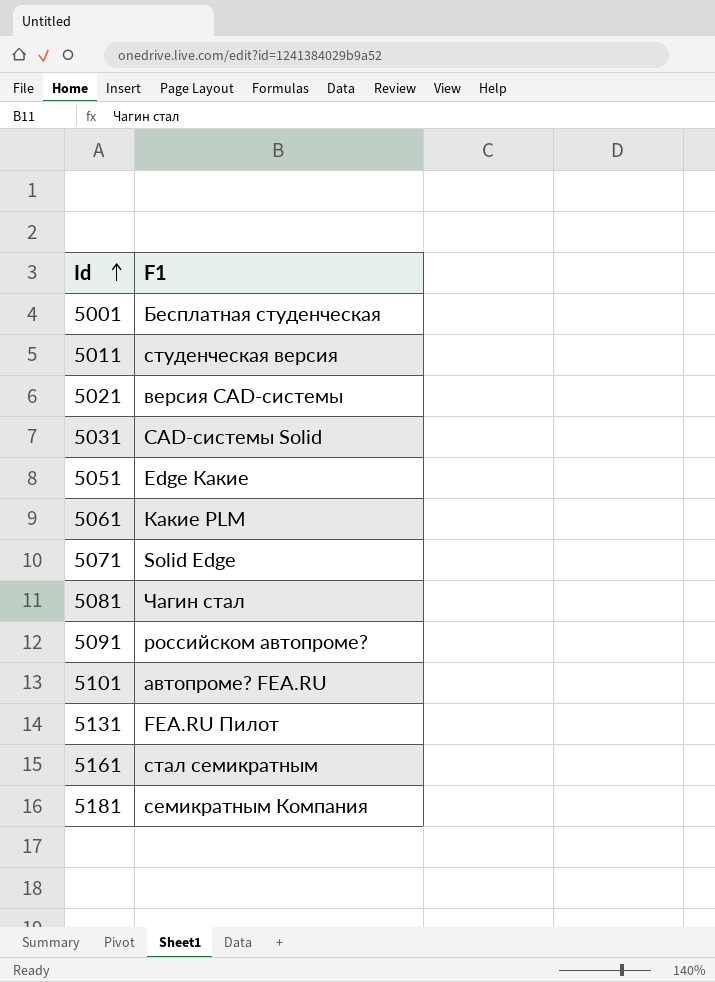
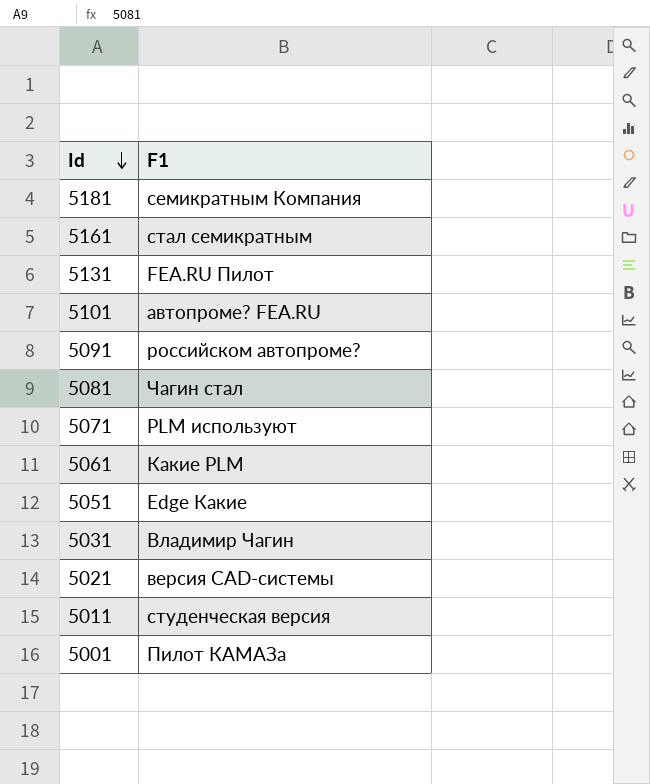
row order: Id ascending -> Id descending
5071 | F1: Solid Edge -> PLM используют
5031 | F1: CAD-системы Solid -> Владимир Чагин
5001 | F1: Бесплатная студенческая -> Пилот КАМАЗа

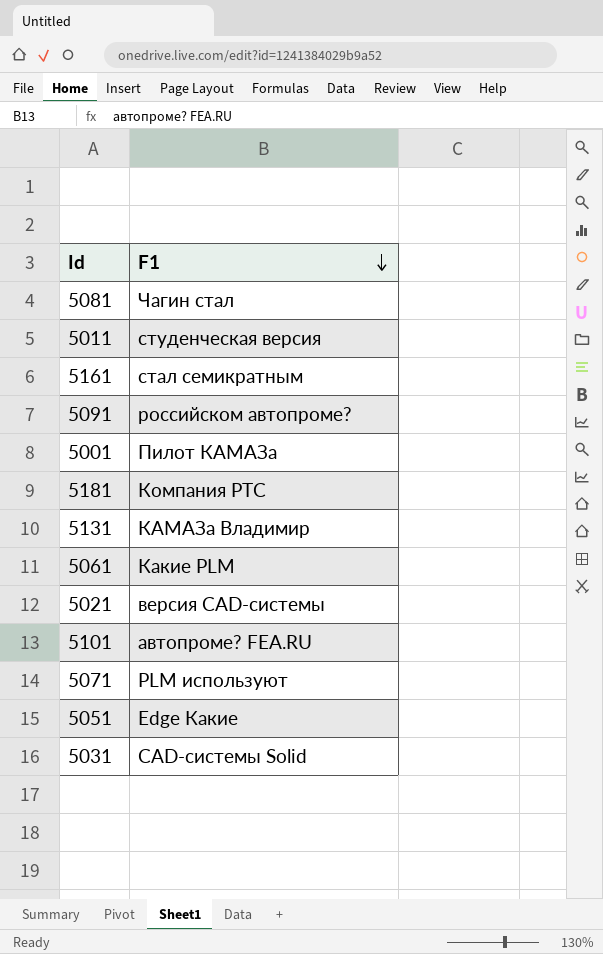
row order: Id descending -> F1 descending
5181 | F1: семикратным Компания -> Компания PTC
5131 | F1: FEA.RU Пилот -> КАМАЗа Владимир
5031 | F1: Владимир Чагин -> CAD-системы Solid

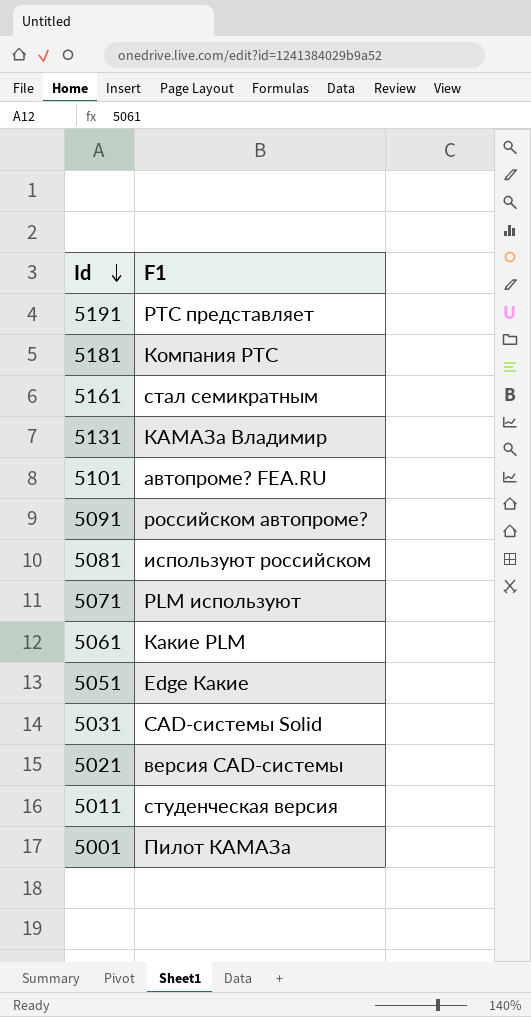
row order: F1 descending -> Id descending
row 5191: none -> PTC представляет
5081 | F1: Чагин стал -> используют российском

